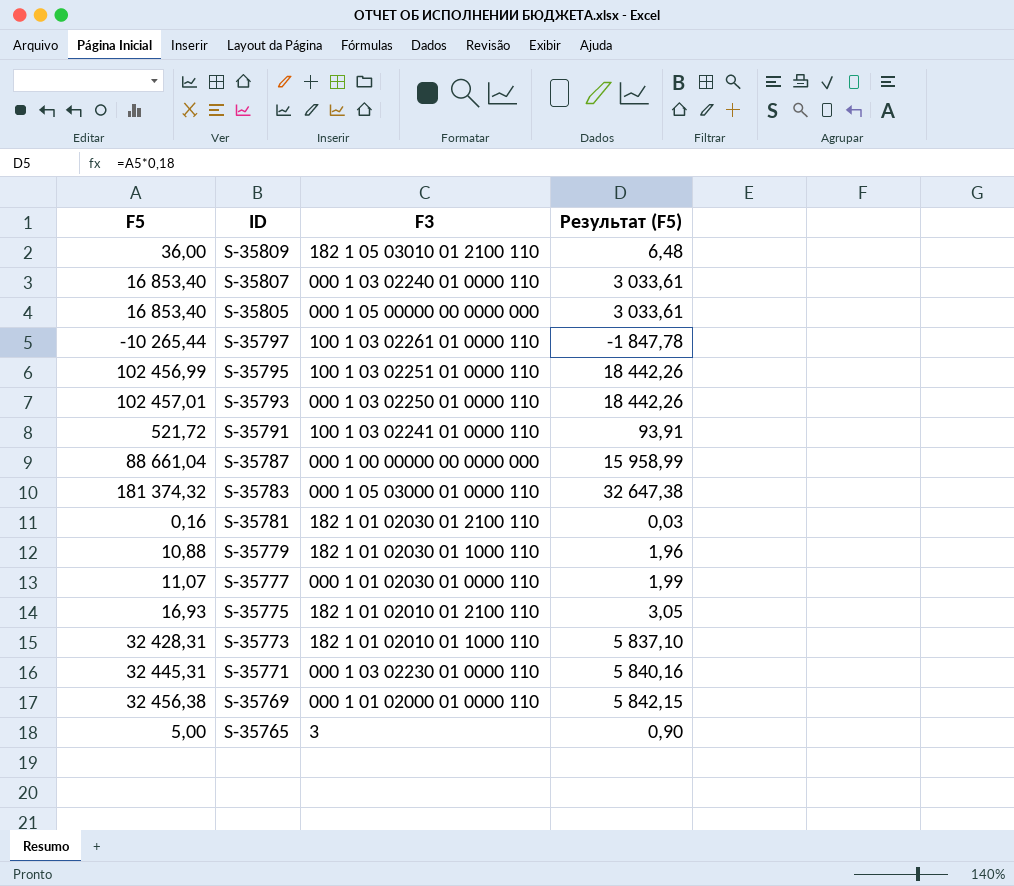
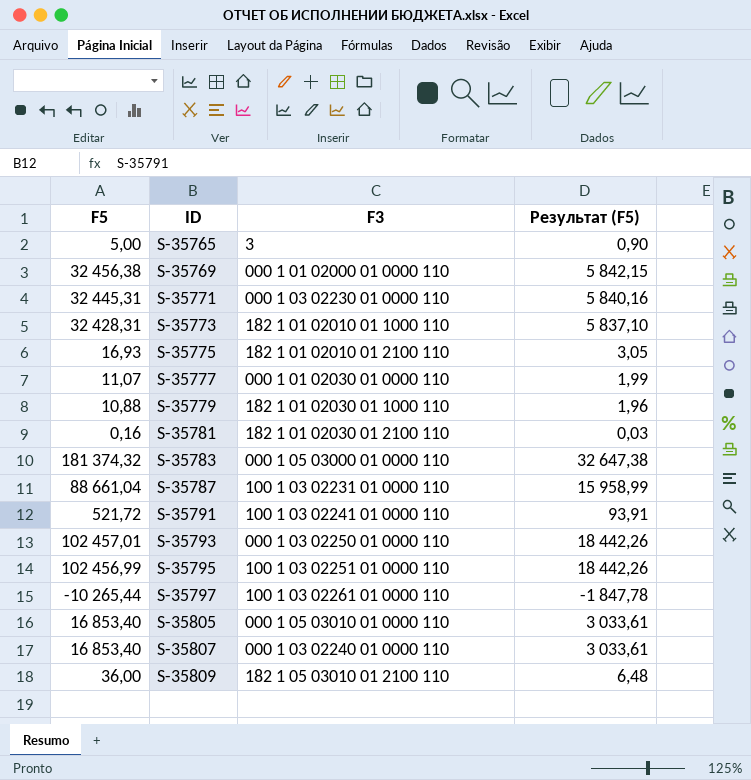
row order: ID descending -> ID ascending
S-35787 | F3: 000 1 00 00000 00 0000 000 -> 100 1 03 02231 01 0000 110
S-35805 | F3: 000 1 05 00000 00 0000 000 -> 000 1 05 03010 01 0000 110

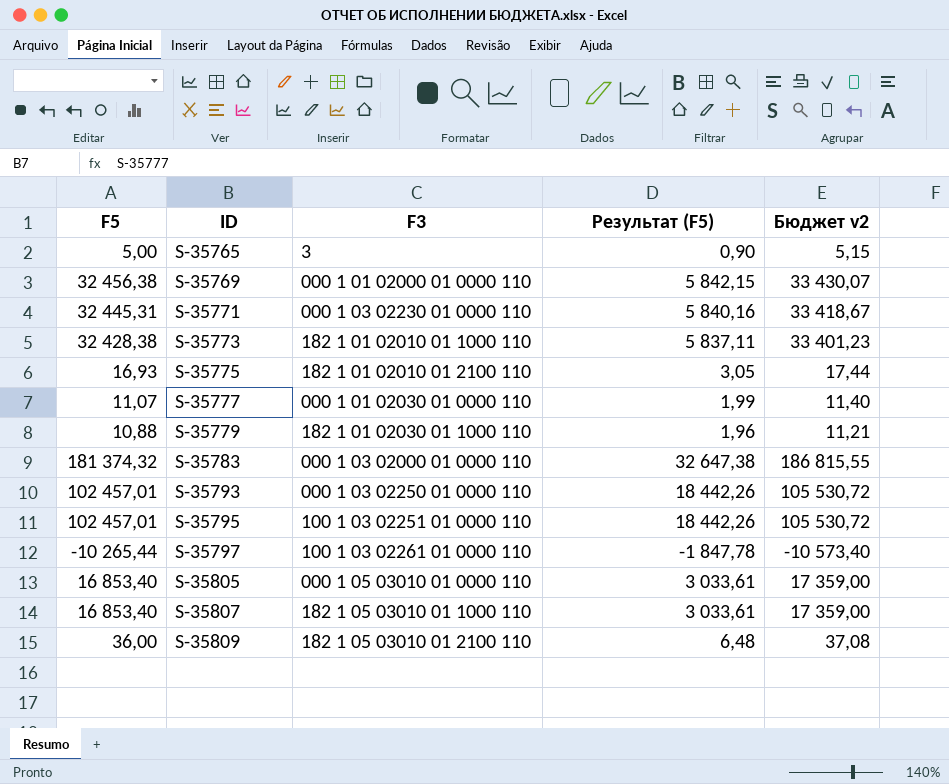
column Бюджет v2 | formula: none -> [F5] * 1,03
row S-35781: 0,16 | 182 1 01 02030 01 2100 110 | 0,03 -> none
row S-35787: 88 661,04 | 100 1 03 02231 01 0000 110 | 15 958,99 -> none
row S-35791: 521,72 | 100 1 03 02241 01 0000 110 | 93,91 -> none
S-35773 | F5: 32 428,31 -> 32 428,38
S-35773 | Результат (F5): 5 837,10 -> 5 837,11
S-35783 | F3: 000 1 05 03000 01 0000 110 -> 000 1 03 02000 01 0000 110
S-35795 | F5: 102 456,99 -> 102 457,01
S-35807 | F3: 000 1 03 02240 01 0000 110 -> 182 1 05 03010 01 1000 110

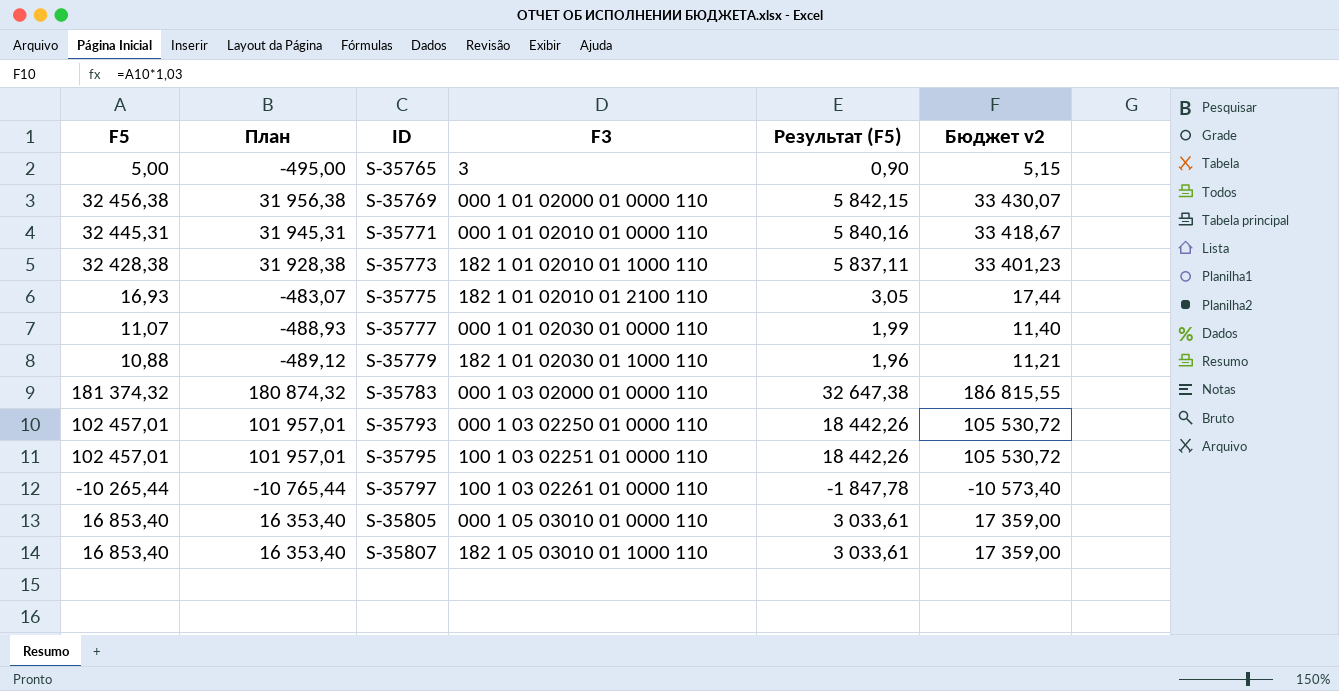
column План | formula: none -> [F5] - 500
row S-35809: 36,00 | 182 1 05 03010 01 2100 110 | 6,48 | 37,08 -> none
S-35771 | F3: 000 1 03 02230 01 0000 110 -> 000 1 01 02010 01 0000 110

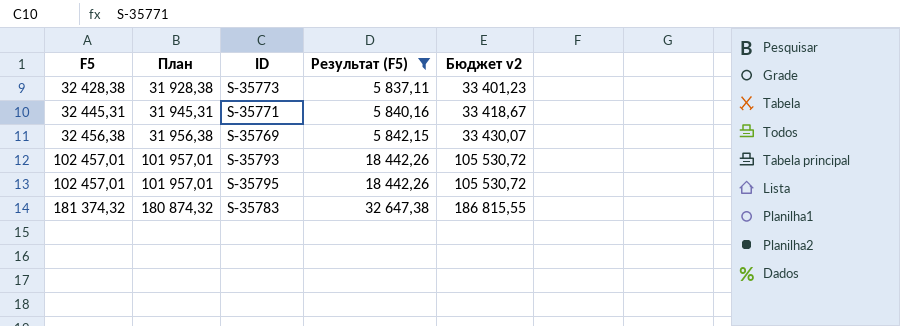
filter: none -> Результат (F5) >= 5 837,11
row order: ID ascending -> F5 ascending
column F3 | position: 4 -> none

